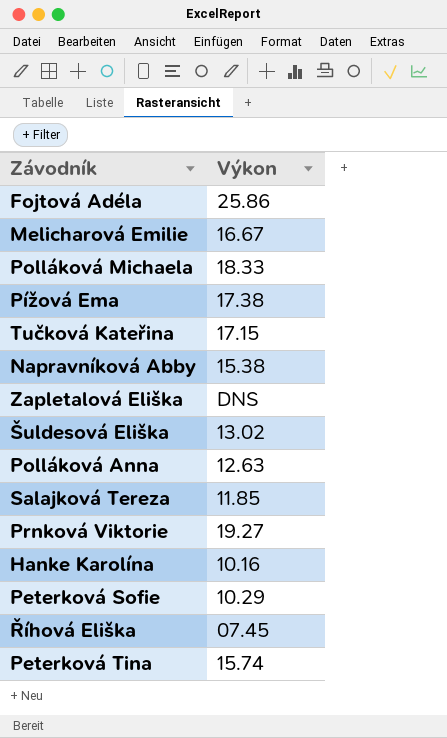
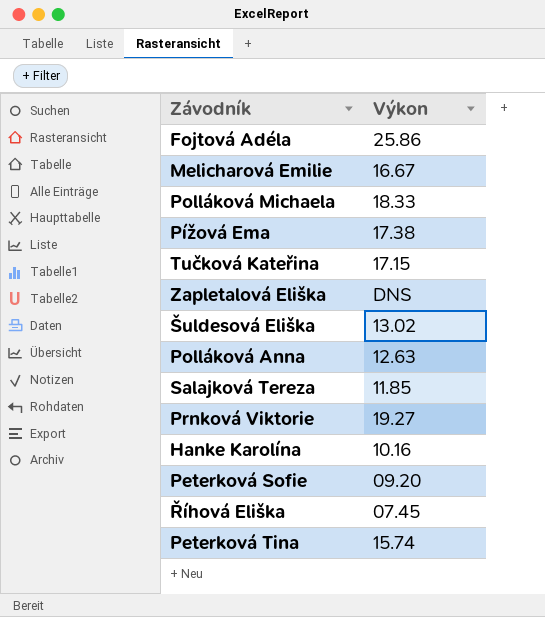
row Napravníková Abby: 15.38 -> none
Peterková Sofie | Výkon: 10.29 -> 09.20

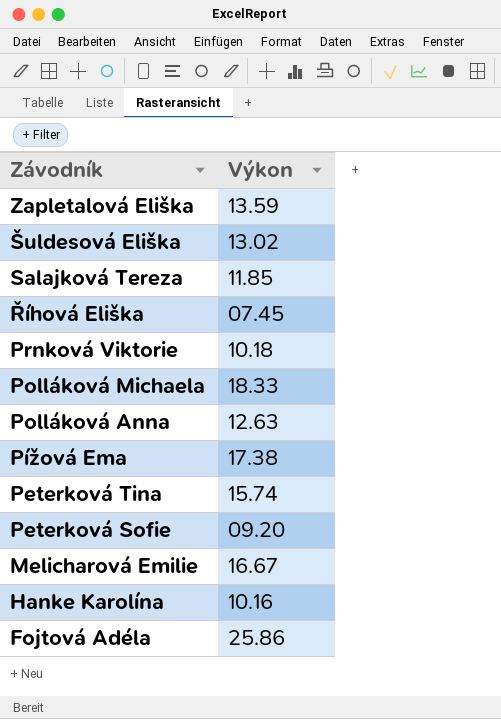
row order: none -> Závodník descending
row Tučková Kateřina: 17.15 -> none
Zapletalová Eliška | Výkon: DNS -> 13.59
Prnková Viktorie | Výkon: 19.27 -> 10.18

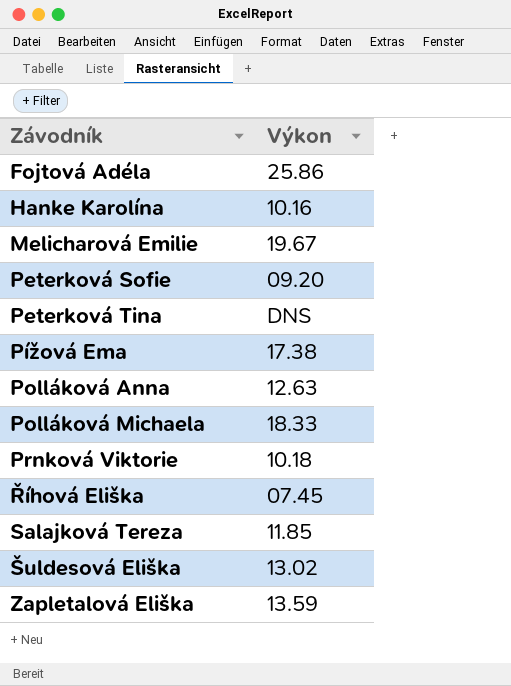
row order: Závodník descending -> Závodník ascending
Melicharová Emilie | Výkon: 16.67 -> 19.67
Peterková Tina | Výkon: 15.74 -> DNS

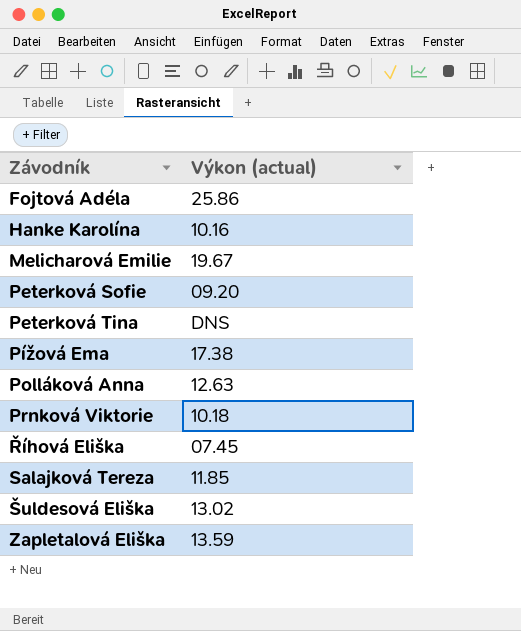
column name: Výkon -> Výkon (actual)
row Polláková Michaela: 18.33 -> none

